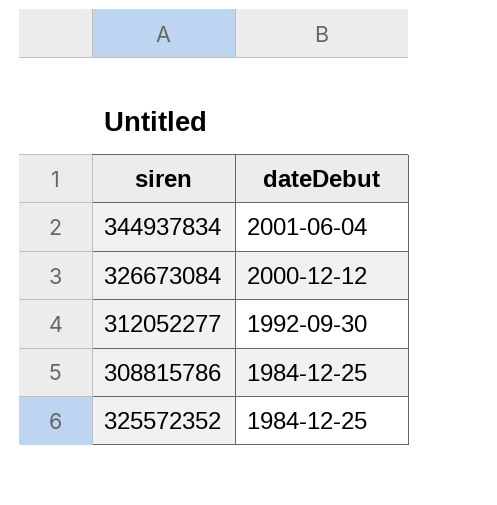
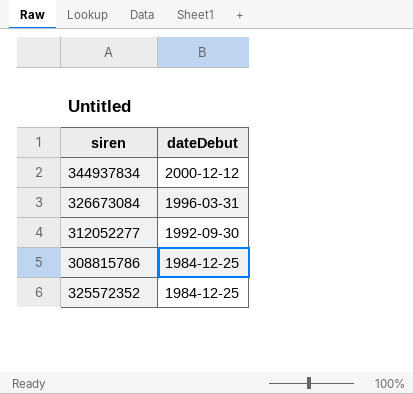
344937834 | dateDebut: 2001-06-04 -> 2000-12-12
326673084 | dateDebut: 2000-12-12 -> 1996-03-31

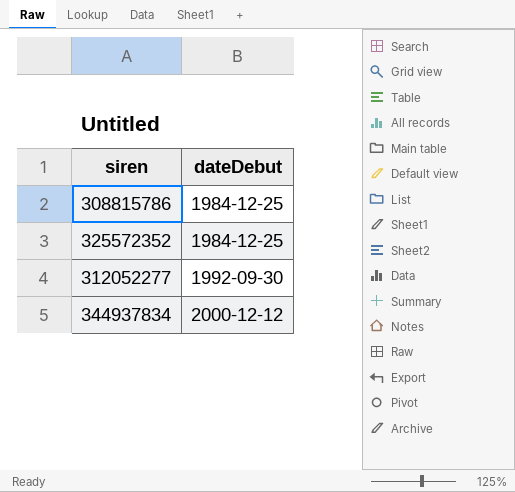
row order: dateDebut descending -> dateDebut ascending
row 326673084: 1996-03-31 -> none

